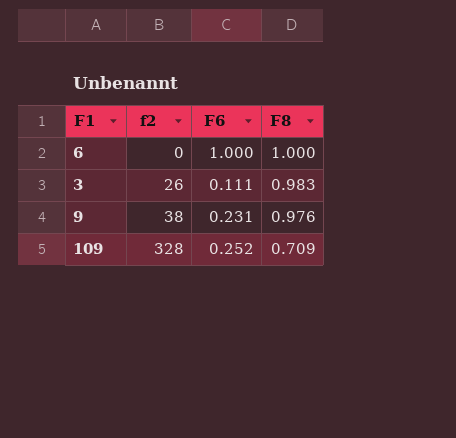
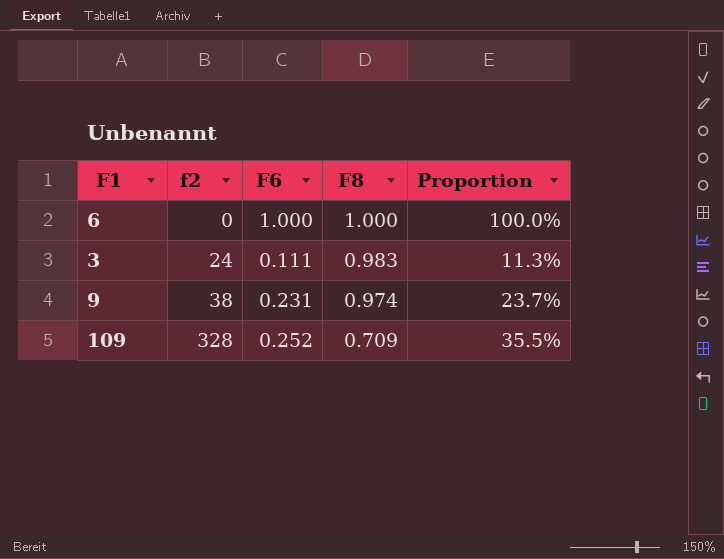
column Proportion | formula: none -> [F6] / [F8]
3 | f2: 26 -> 24
9 | F8: 0.976 -> 0.974

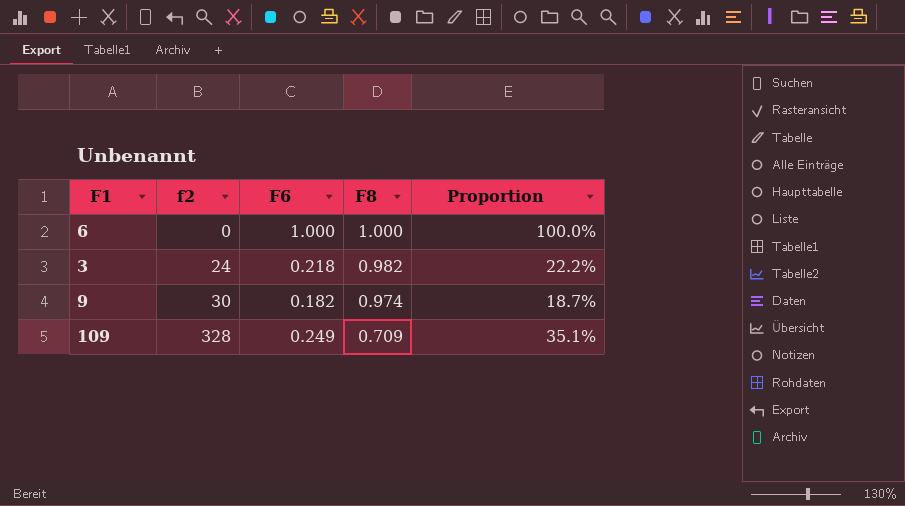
3 | F6: 0.111 -> 0.218
3 | F8: 0.983 -> 0.982
3 | Proportion: 11.3% -> 22.2%
9 | f2: 38 -> 30
9 | F6: 0.231 -> 0.182
9 | Proportion: 23.7% -> 18.7%
109 | F6: 0.252 -> 0.249
109 | Proportion: 35.5% -> 35.1%

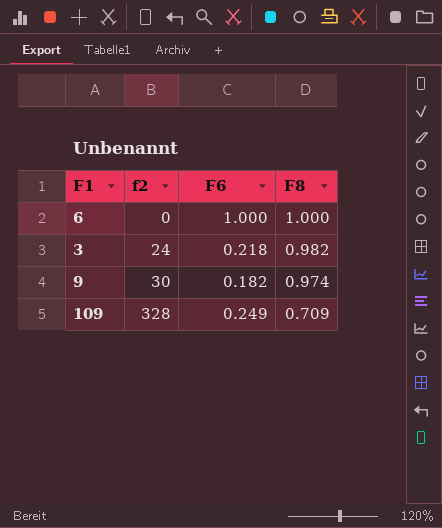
column Proportion | formula: [F6] / [F8] -> none

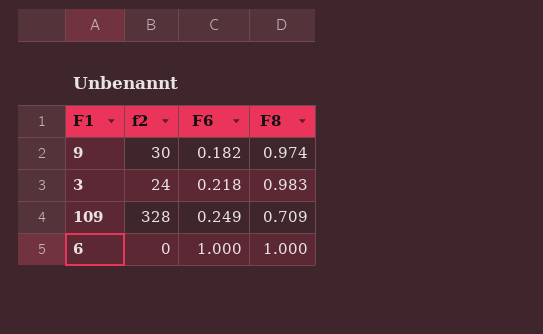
row order: f2 ascending -> F6 ascending
3 | F8: 0.982 -> 0.983

